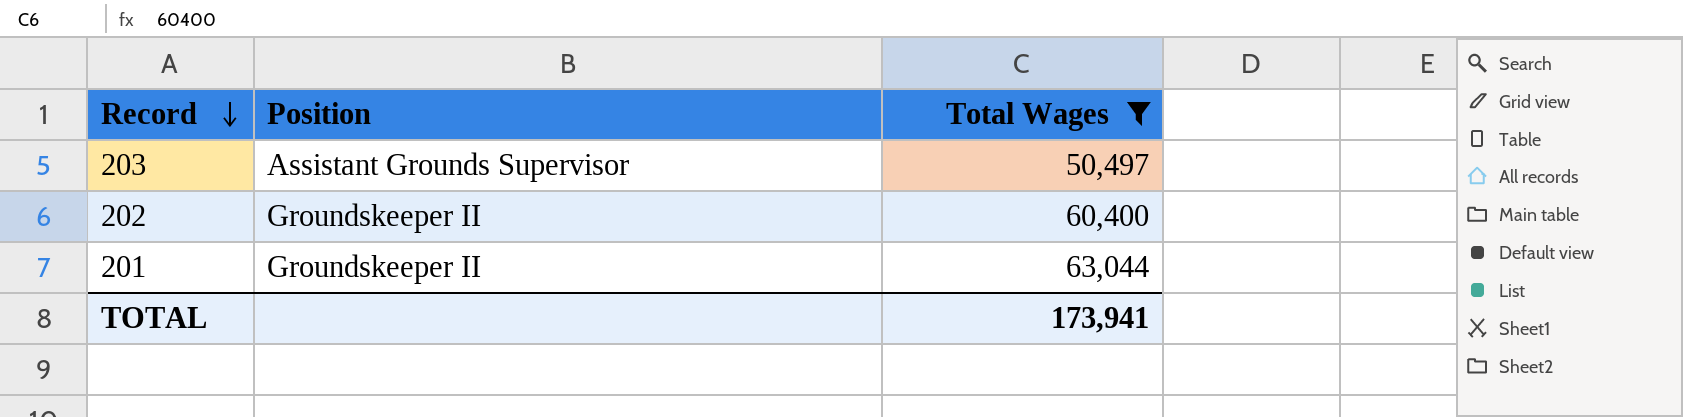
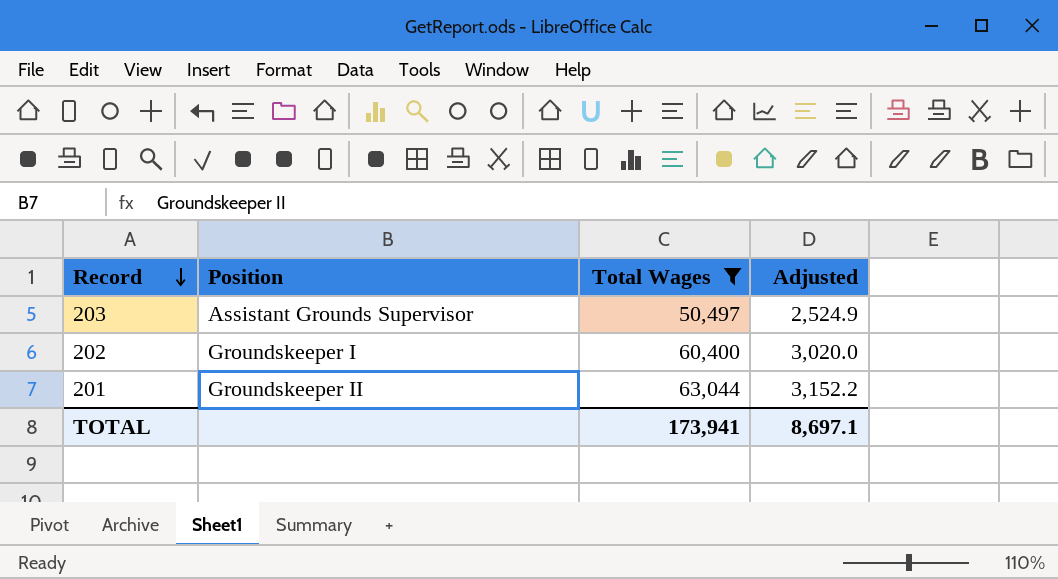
column Adjusted | formula: none -> [Total Wages] * 0.05
202 | Position: Groundskeeper II -> Groundskeeper I

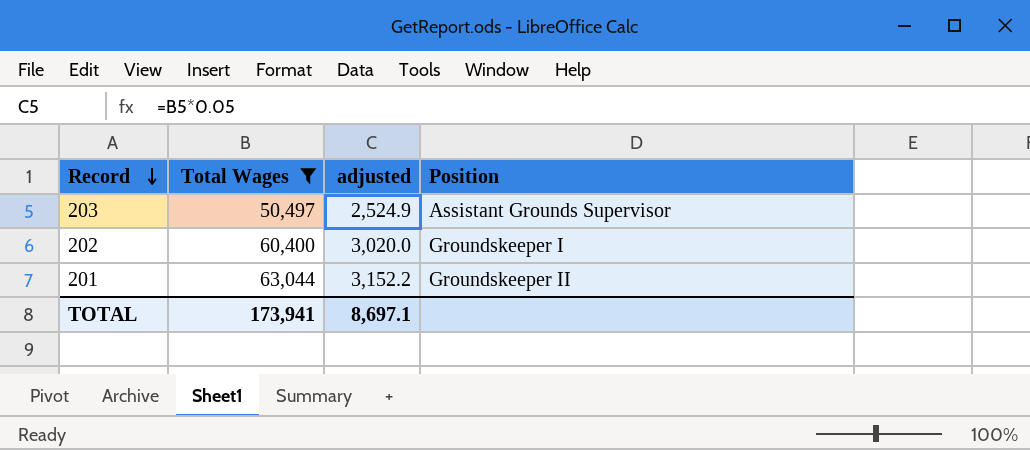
column name: Adjusted -> adjusted
column Position | position: 2 -> 4

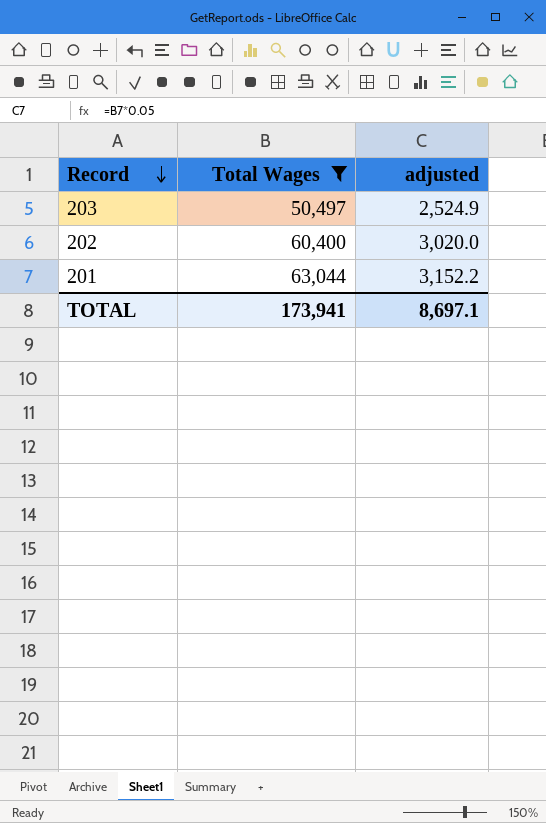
column Position | position: 4 -> none

